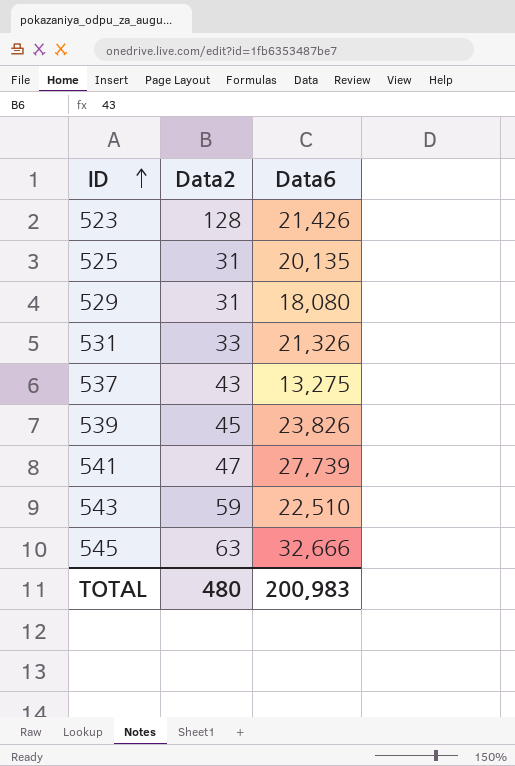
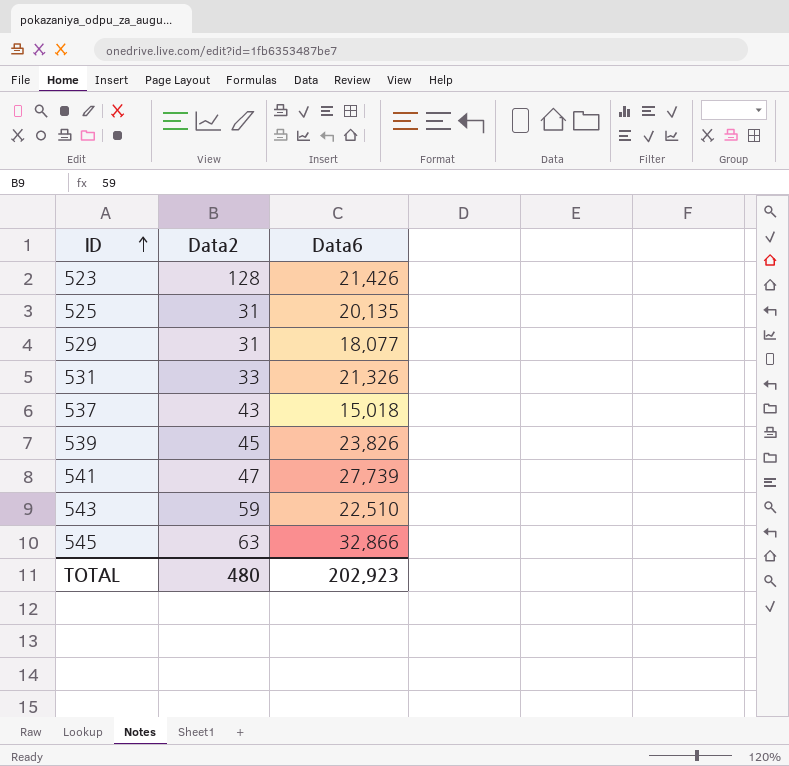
529 | Data6: 18,080 -> 18,077
537 | Data6: 13,275 -> 15,018
545 | Data6: 32,666 -> 32,866
TOTAL | Data6: 200,983 -> 202,923

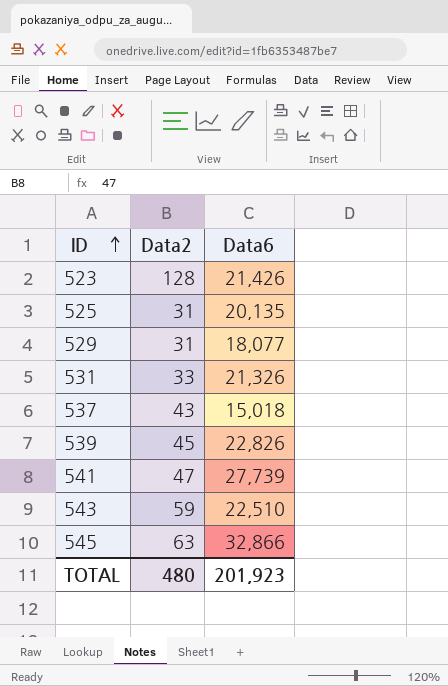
539 | Data6: 23,826 -> 22,826
TOTAL | Data6: 202,923 -> 201,923

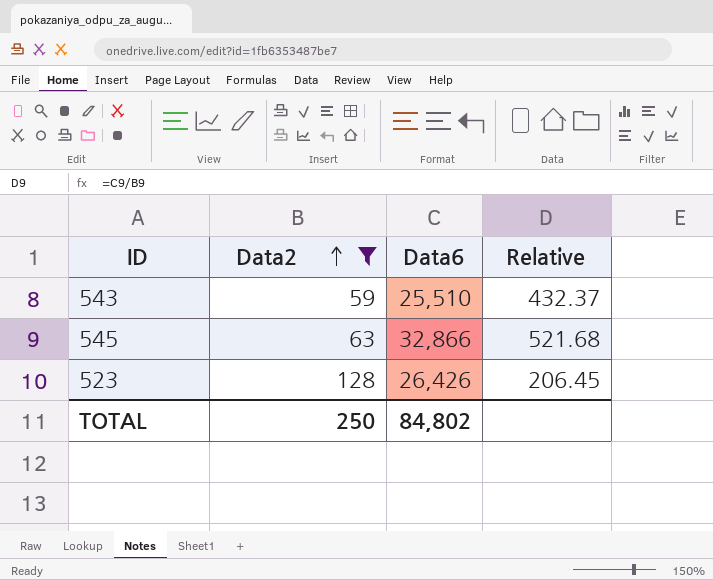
filter: none -> Data2 >= 59
row order: ID ascending -> Data2 ascending
column Relative | formula: none -> [Data6] / [Data2]
543 | Data6: 22,510 -> 25,510
523 | Data6: 21,426 -> 26,426
TOTAL | Data2: 480 -> 250
TOTAL | Data6: 201,923 -> 84,802

